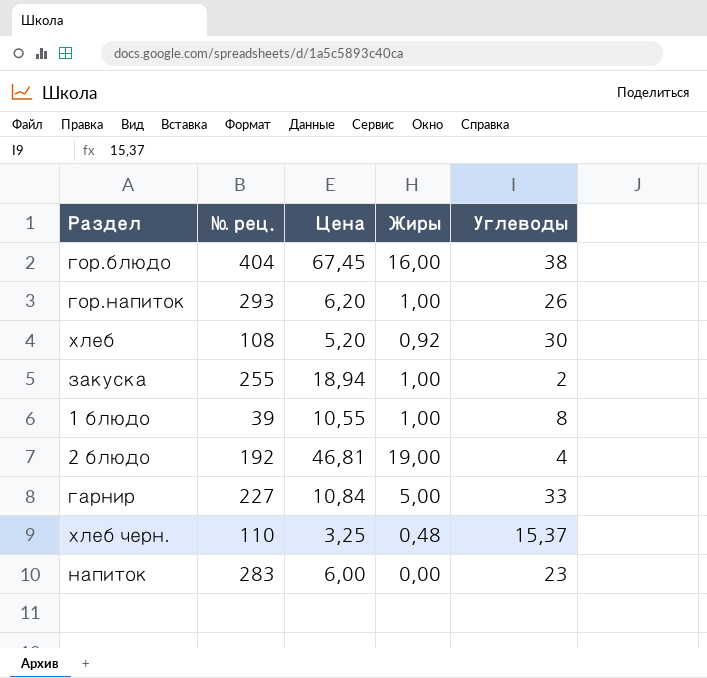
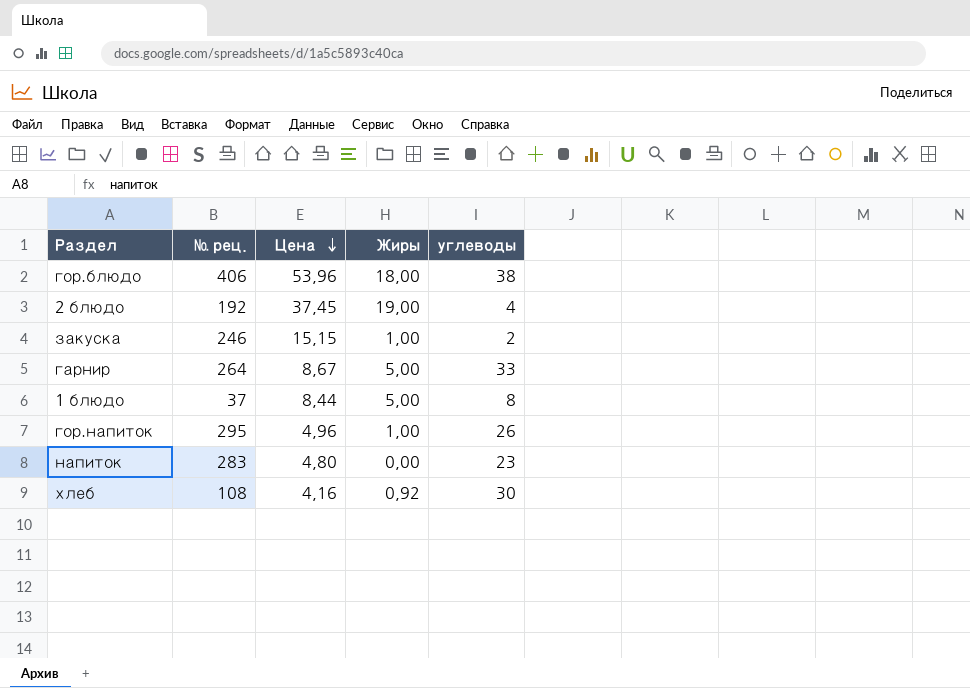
row order: none -> Цена descending
column name: Углеводы -> углеводы
row хлеб черн.: 110 | 3,25 | 0,48 | 15,37 -> none
гор.блюдо | № рец.: 404 -> 406
гор.блюдо | Цена: 67,45 -> 53,96
гор.блюдо | Жиры: 16,00 -> 18,00
2 блюдо | Цена: 46,81 -> 37,45
закуска | № рец.: 255 -> 246
закуска | Цена: 18,94 -> 15,15
гарнир | № рец.: 227 -> 264
гарнир | Цена: 10,84 -> 8,67
1 блюдо | № рец.: 39 -> 37
1 блюдо | Цена: 10,55 -> 8,44
1 блюдо | Жиры: 1,00 -> 5,00
гор.напиток | № рец.: 293 -> 295
гор.напиток | Цена: 6,20 -> 4,96
напиток | Цена: 6,00 -> 4,80
хлеб | Цена: 5,20 -> 4,16

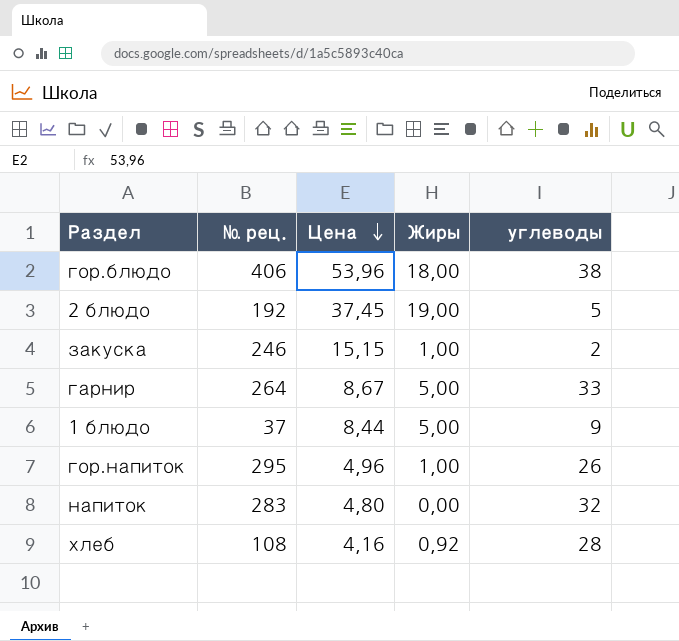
2 блюдо | углеводы: 4 -> 5
1 блюдо | углеводы: 8 -> 9
напиток | углеводы: 23 -> 32
хлеб | углеводы: 30 -> 28

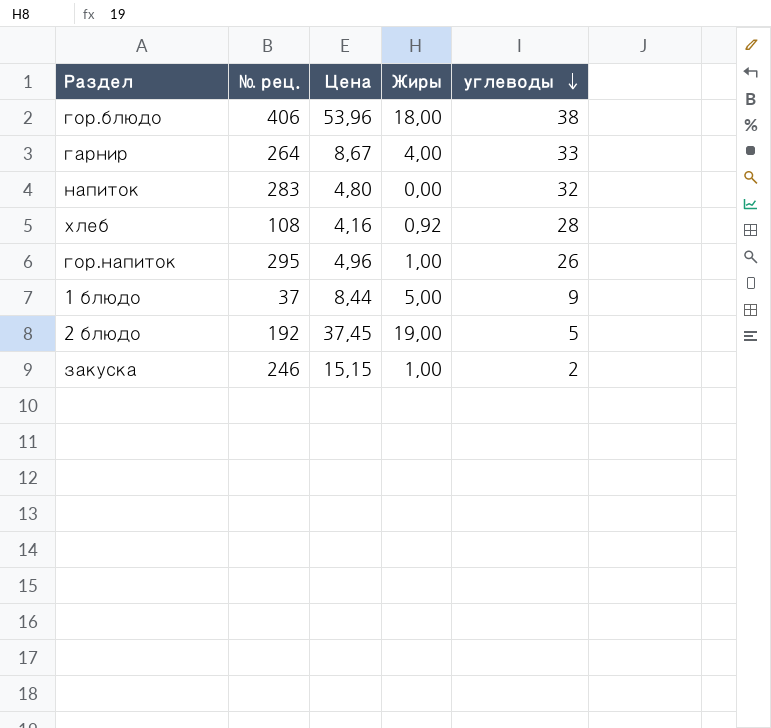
row order: Цена descending -> углеводы descending
гарнир | Жиры: 5,00 -> 4,00

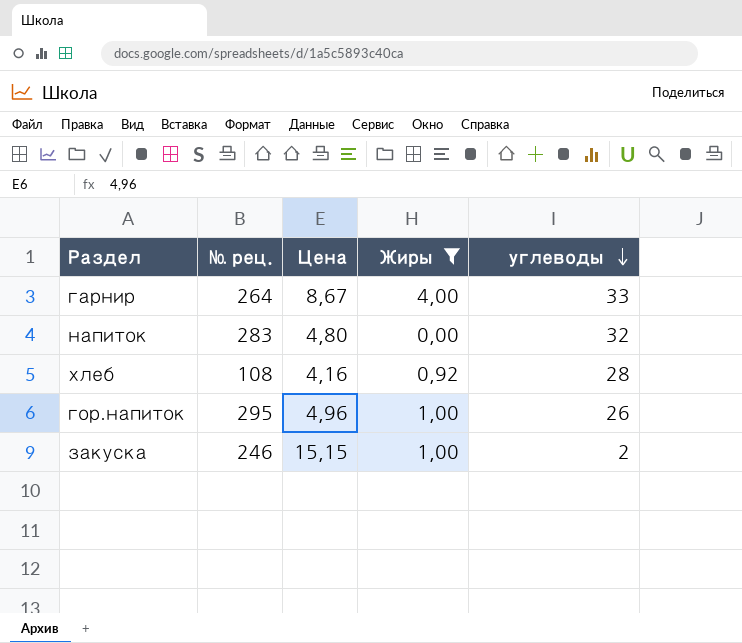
filter: none -> Жиры <= 4,00

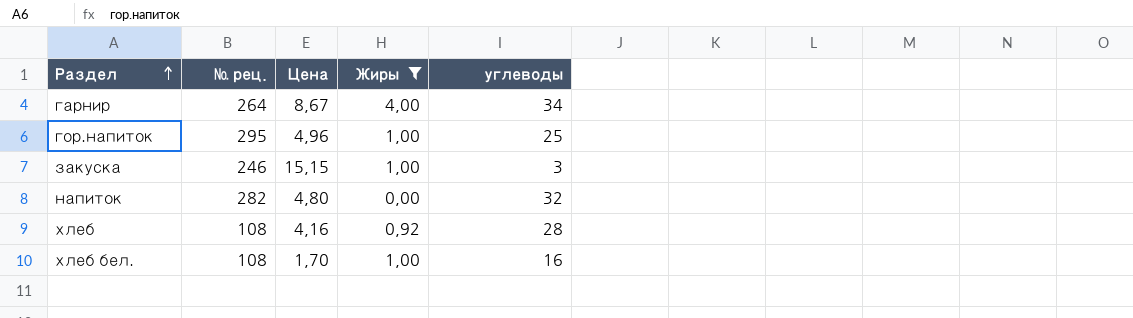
row order: углеводы descending -> Раздел ascending
гарнир | углеводы: 33 -> 34
гор.напиток | углеводы: 26 -> 25
закуска | углеводы: 2 -> 3
напиток | № рец.: 283 -> 282
row хлеб бел.: none -> 108 | 1,70 | 1,00 | 16

